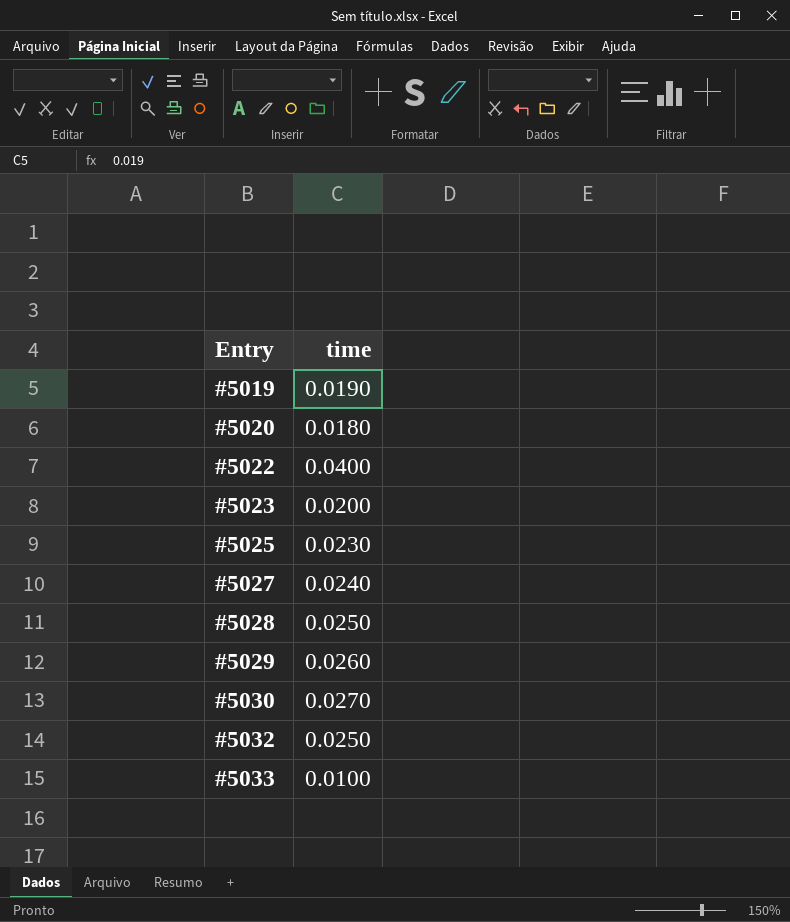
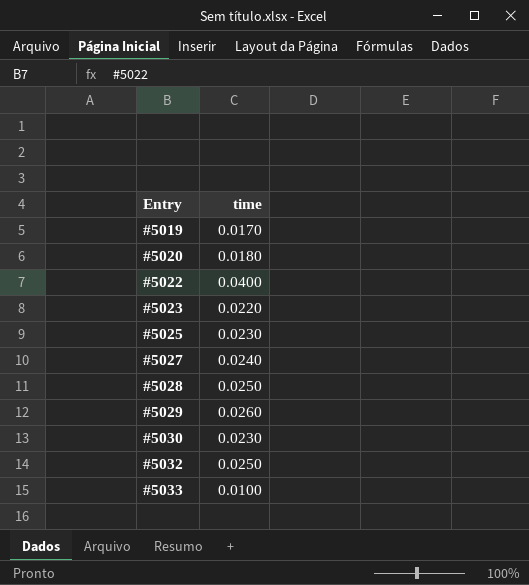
#5019 | time: 0.0190 -> 0.0170
#5023 | time: 0.0200 -> 0.0220
#5030 | time: 0.0270 -> 0.0230

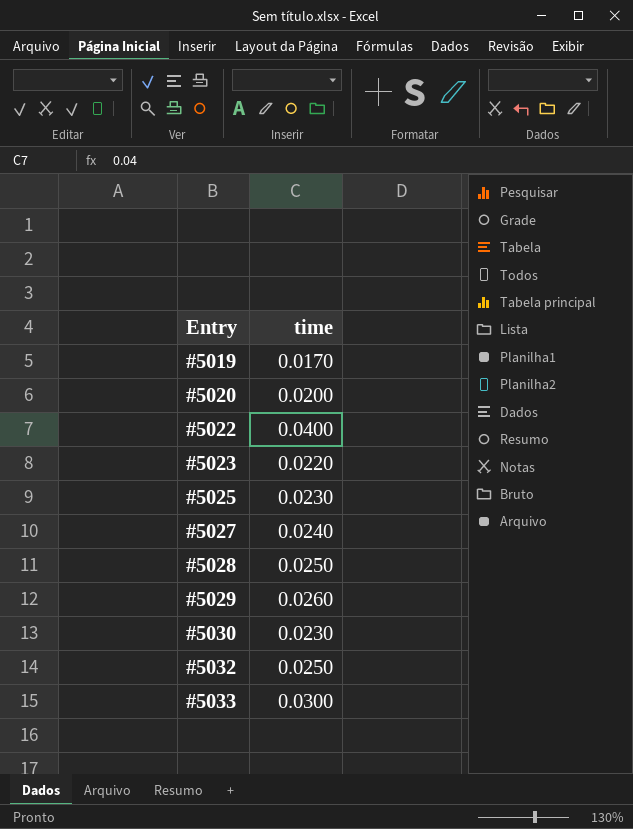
#5020 | time: 0.0180 -> 0.0200
#5033 | time: 0.0100 -> 0.0300

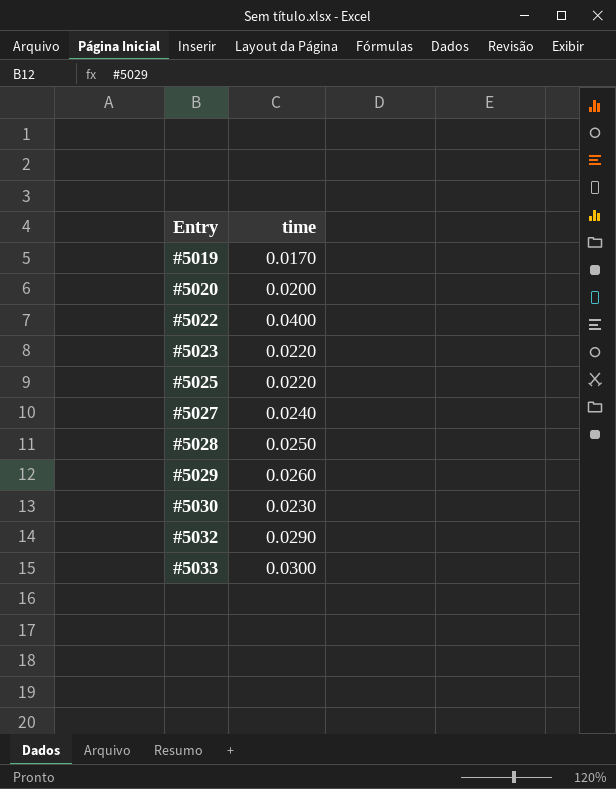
#5025 | time: 0.0230 -> 0.0220
#5032 | time: 0.0250 -> 0.0290

